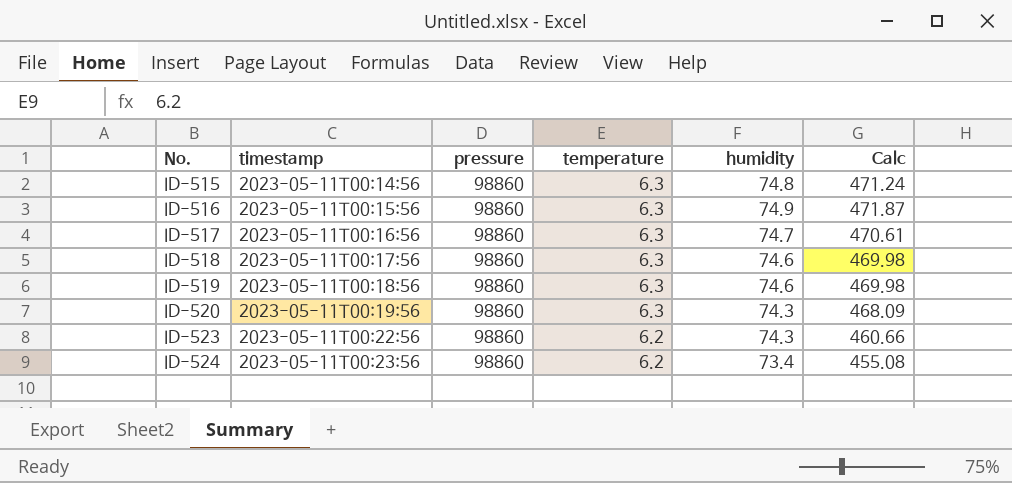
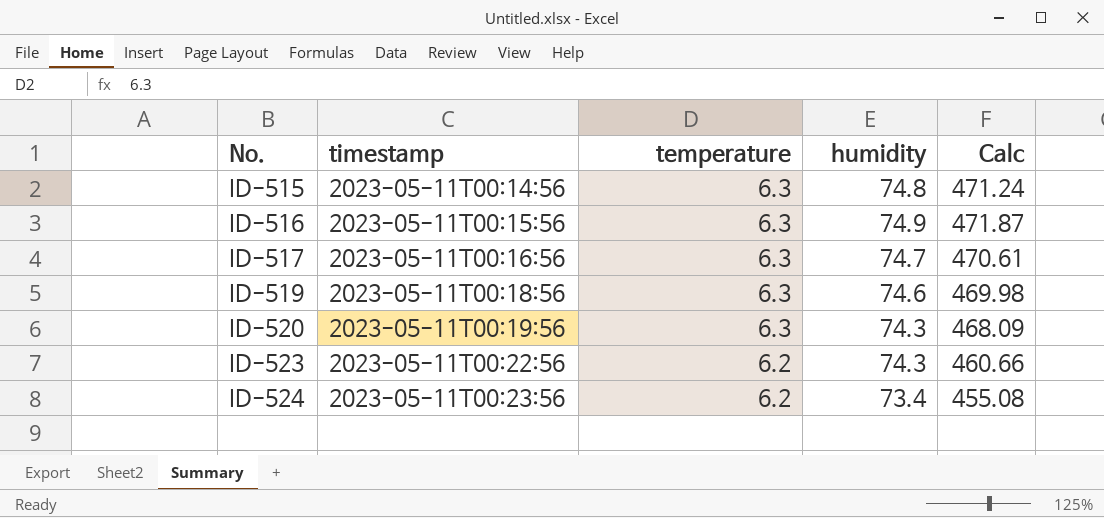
column pressure | position: 3 -> none
row ID-518: 2023-05-11T00:17:56 | 98860 | 6.3 | 74.6 | 469.98 -> none

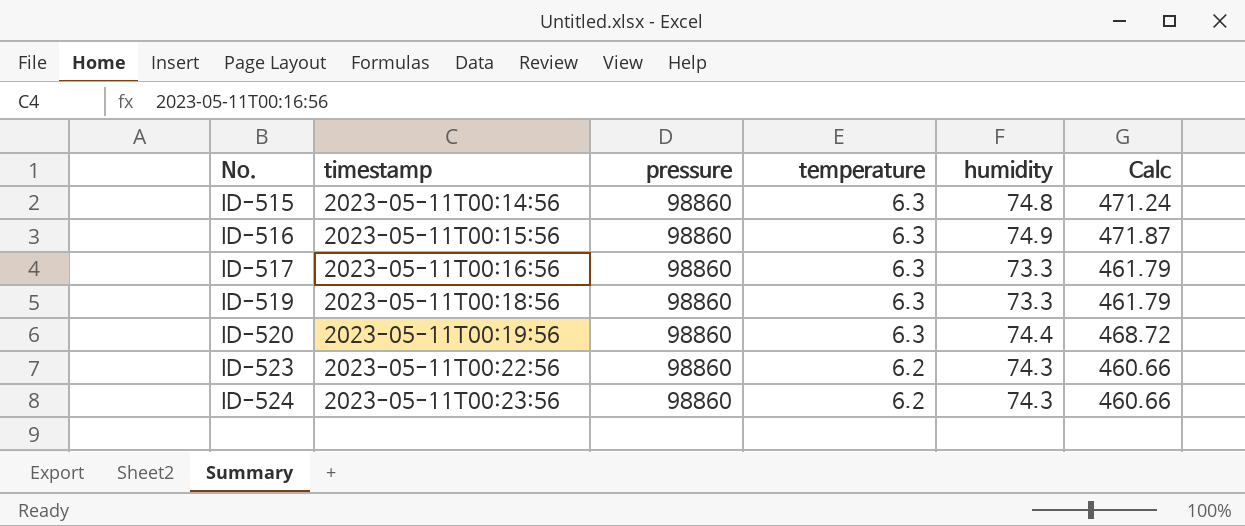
column pressure | position: none -> 3
ID-517 | humidity: 74.7 -> 73.3
ID-517 | Calc: 470.61 -> 461.79
ID-519 | humidity: 74.6 -> 73.3
ID-519 | Calc: 469.98 -> 461.79
ID-520 | humidity: 74.3 -> 74.4
ID-520 | Calc: 468.09 -> 468.72
ID-524 | humidity: 73.4 -> 74.3
ID-524 | Calc: 455.08 -> 460.66

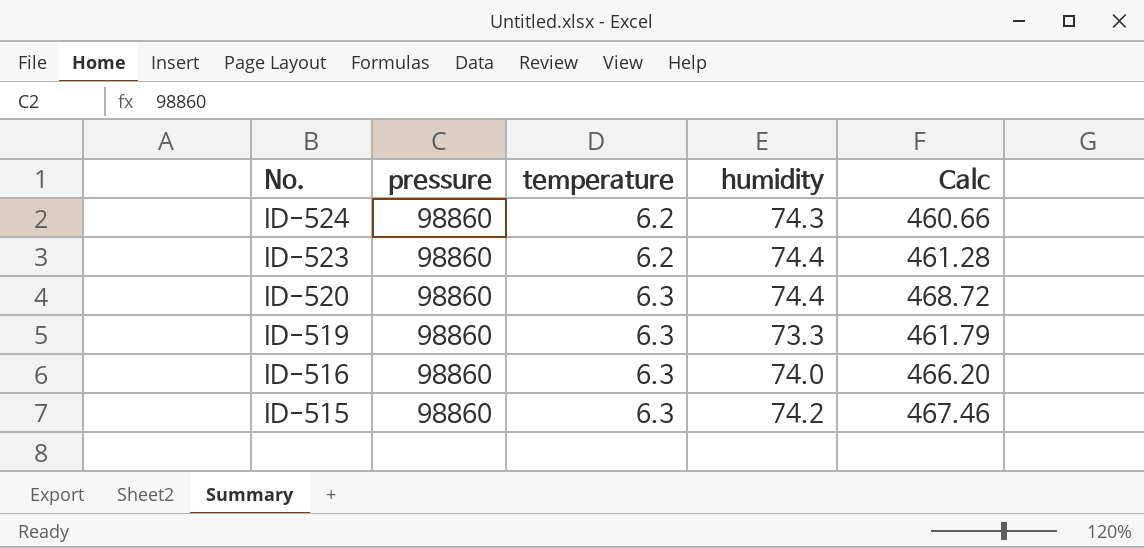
row order: No. ascending -> No. descending
column timestamp | position: 2 -> none
row ID-517: 2023-05-11T00:16:56 | 98860 | 6.3 | 73.3 | 461.79 -> none
ID-523 | humidity: 74.3 -> 74.4
ID-523 | Calc: 460.66 -> 461.28
ID-516 | humidity: 74.9 -> 74.0
ID-516 | Calc: 471.87 -> 466.20
ID-515 | humidity: 74.8 -> 74.2
ID-515 | Calc: 471.24 -> 467.46

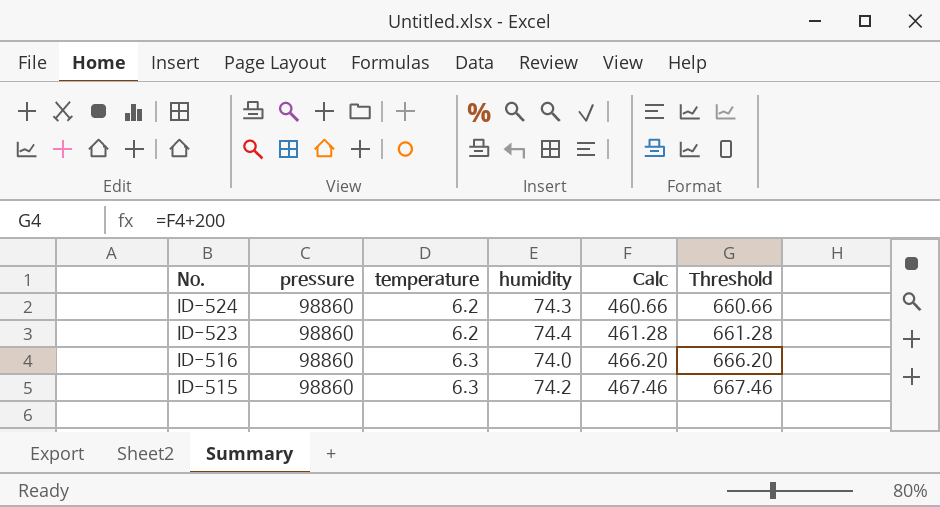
column Threshold | formula: none -> [Calc] + 200
row ID-520: 98860 | 6.3 | 74.4 | 468.72 -> none
row ID-519: 98860 | 6.3 | 73.3 | 461.79 -> none

